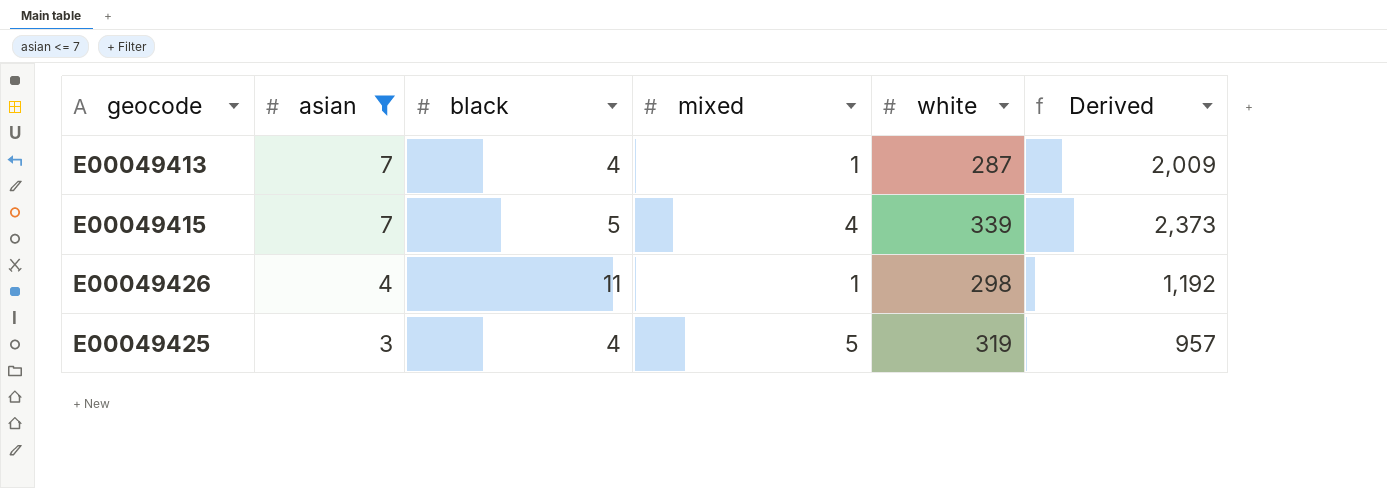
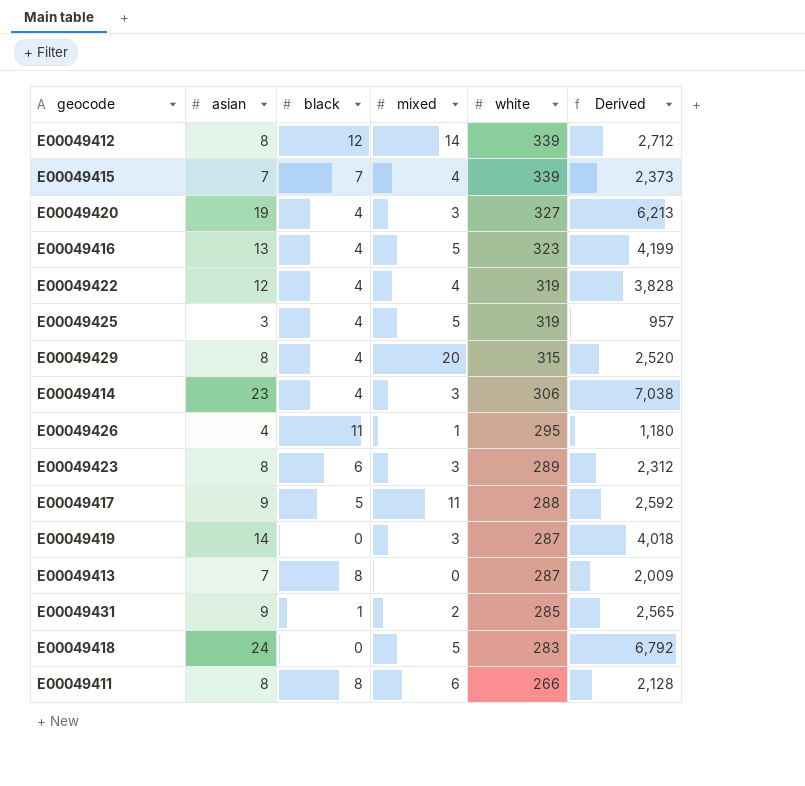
filter: asian <= 7 -> none
row order: asian descending -> white descending
E00049415 | black: 5 -> 7
E00049426 | white: 298 -> 295
E00049426 | Derived: 1,192 -> 1,180
E00049413 | black: 4 -> 8
E00049413 | mixed: 1 -> 0

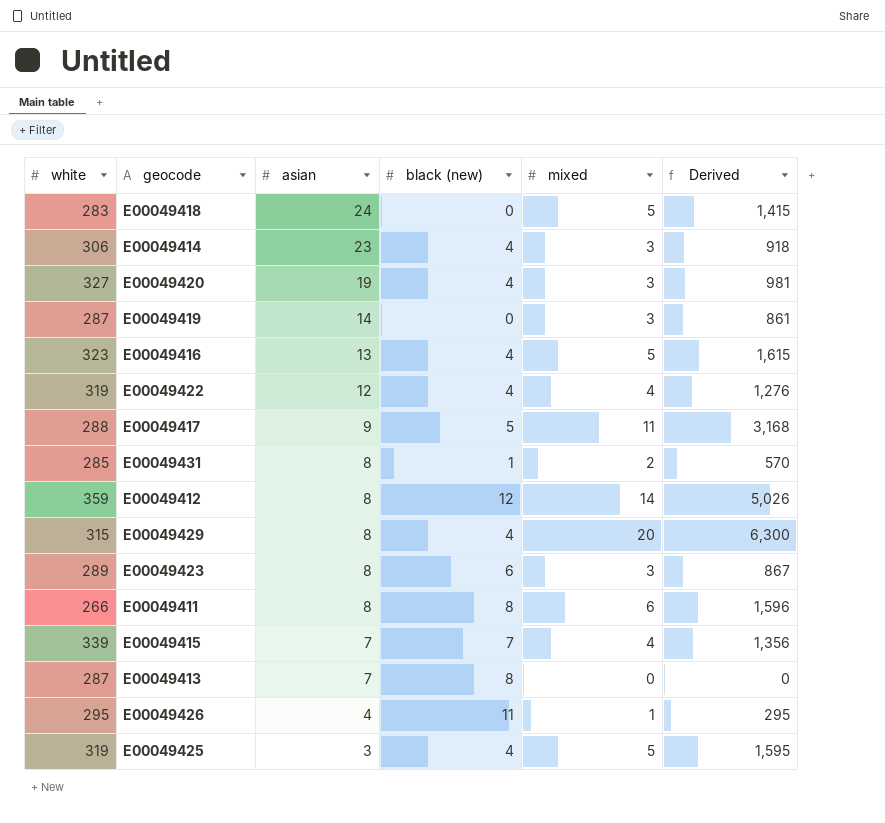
row order: white descending -> asian descending
column white | position: 5 -> 1
column name: black -> black (new)
column Derived | formula: [asian] * [white] -> [white] * [mixed]
E00049431 | asian: 9 -> 8
E00049412 | white: 339 -> 359

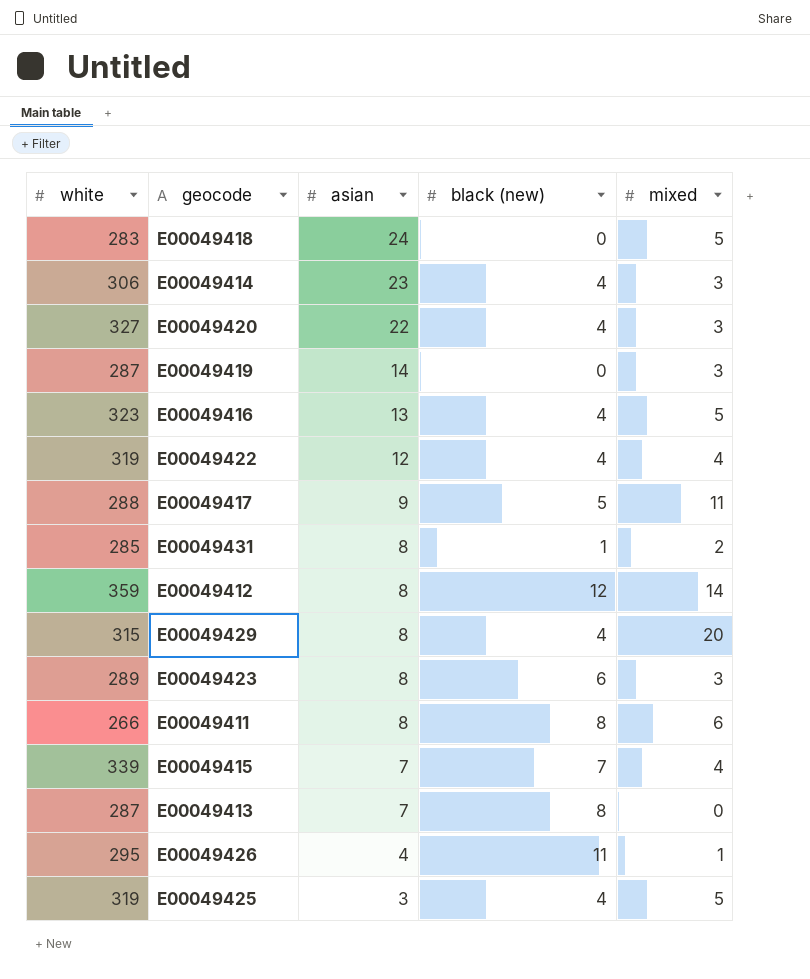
column Derived | formula: [white] * [mixed] -> none
E00049420 | asian: 19 -> 22

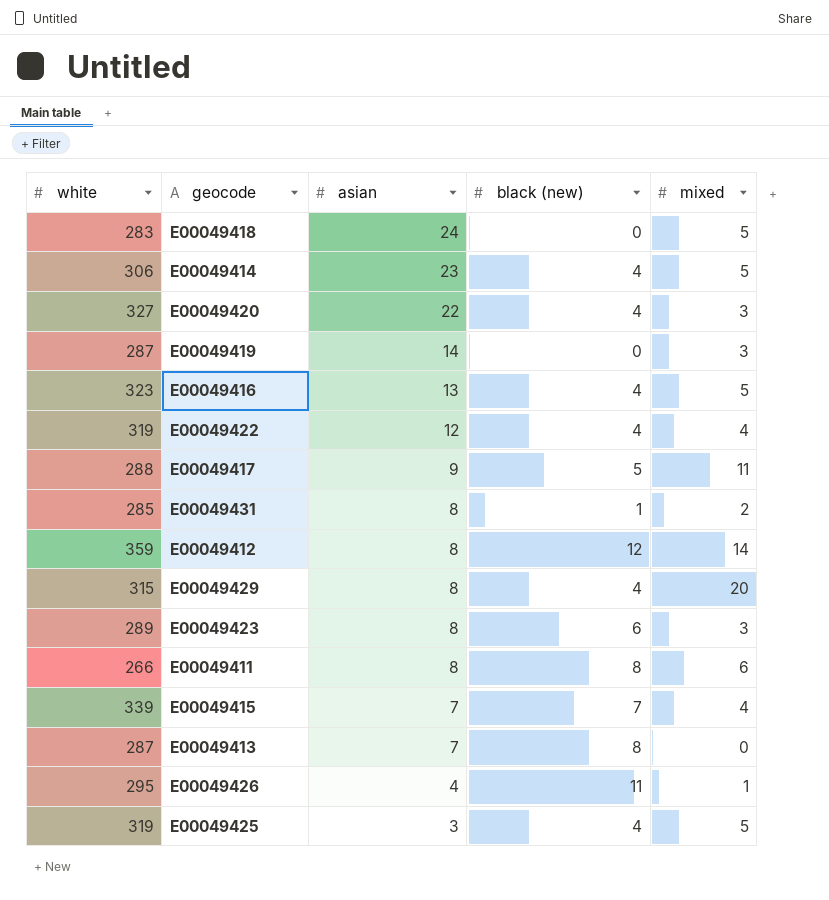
E00049414 | mixed: 3 -> 5

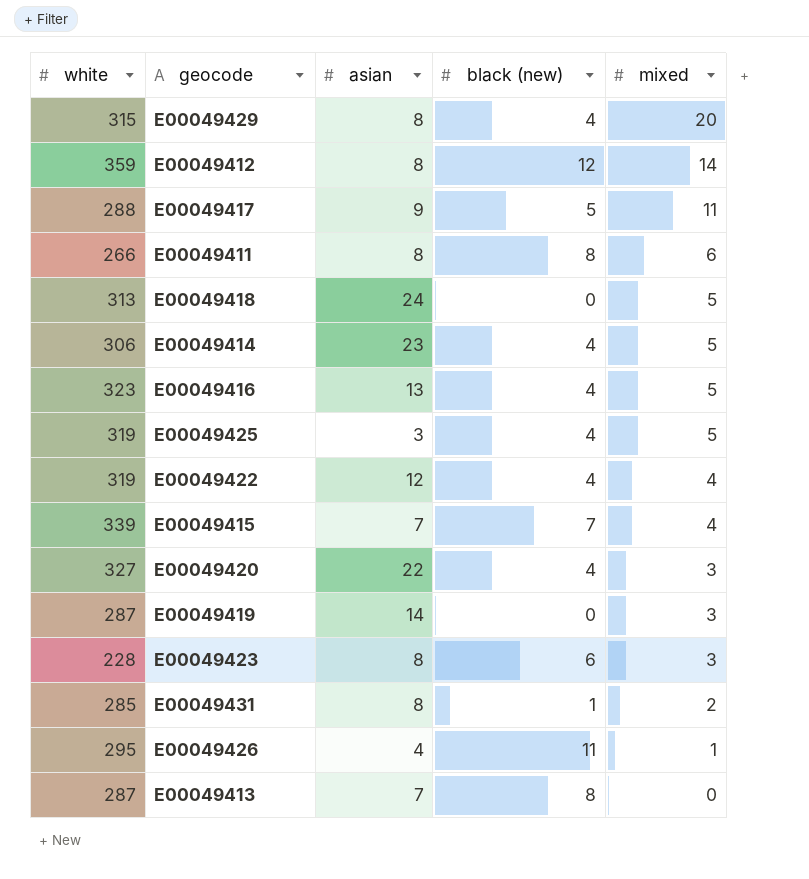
row order: asian descending -> mixed descending
E00049418 | white: 283 -> 313
E00049423 | white: 289 -> 228

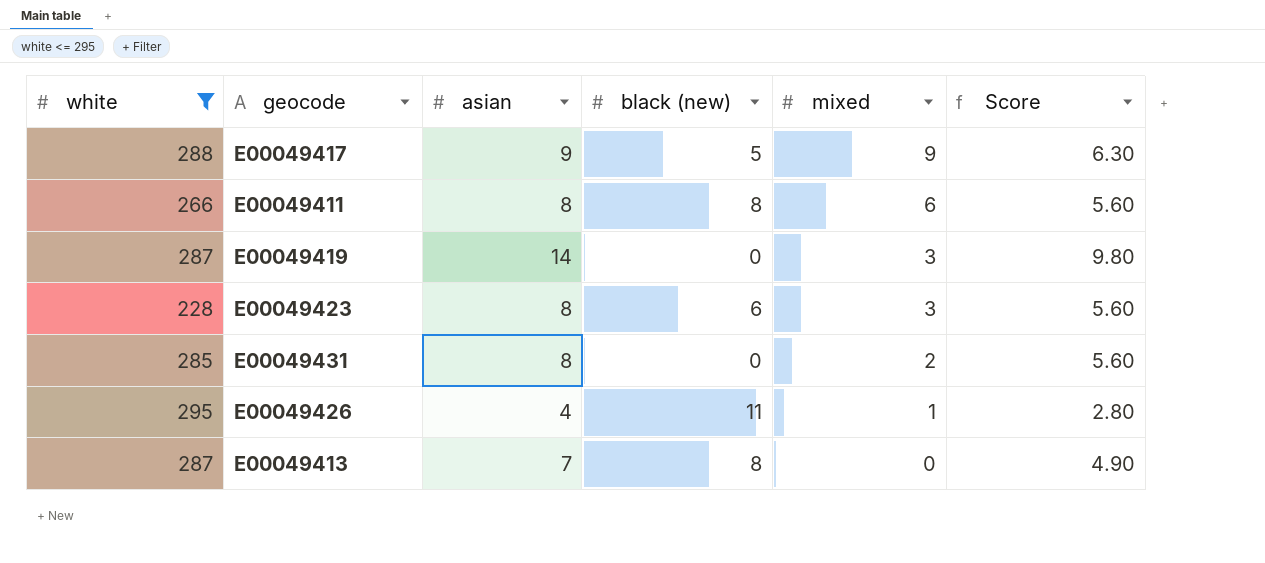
filter: none -> white <= 295
column Score | formula: none -> [asian] * 0.7
E00049417 | mixed: 11 -> 9
E00049431 | black (new): 1 -> 0

